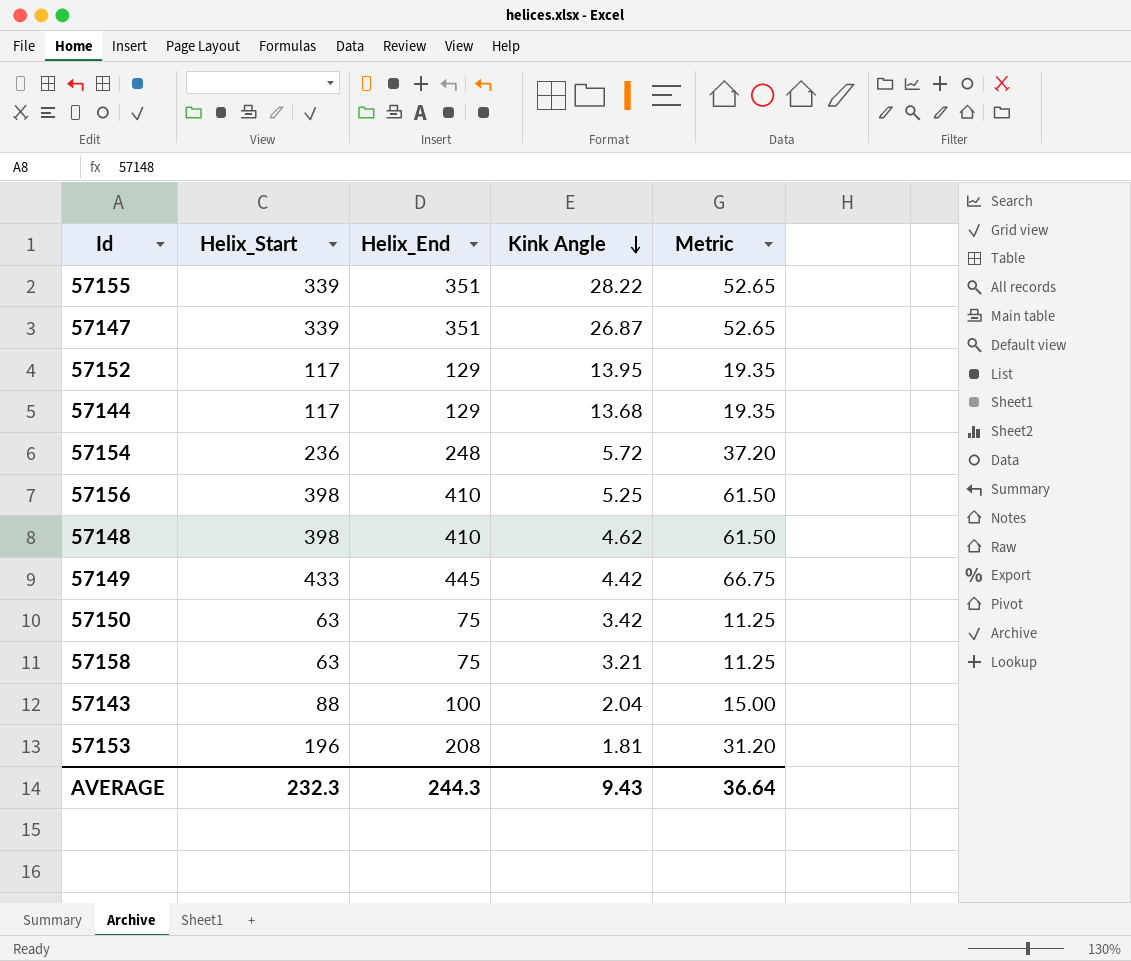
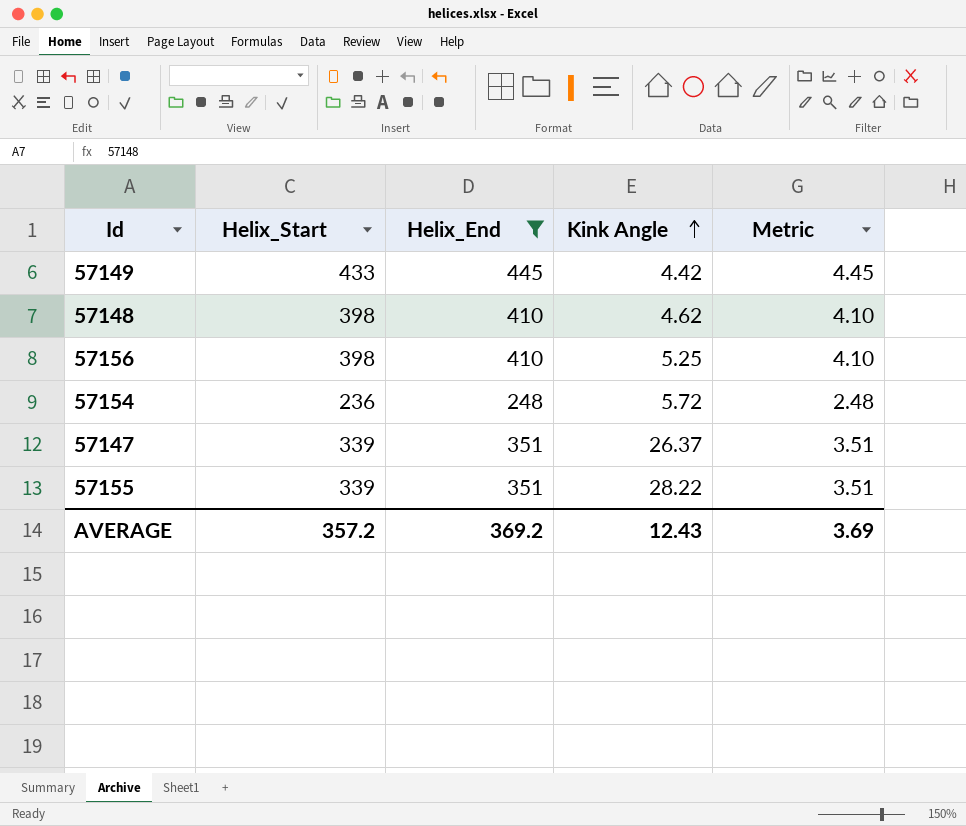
filter: none -> Helix_End >= 248
row order: Kink Angle descending -> Kink Angle ascending
column Metric | formula: [Helix_End] * 0.15 -> [Helix_End] * 0.01
57147 | Kink Angle: 26.87 -> 26.37
AVERAGE | Helix_Start: 232.3 -> 357.2
AVERAGE | Helix_End: 244.3 -> 369.2
AVERAGE | Kink Angle: 9.43 -> 12.43
AVERAGE | Metric: 36.64 -> 3.69

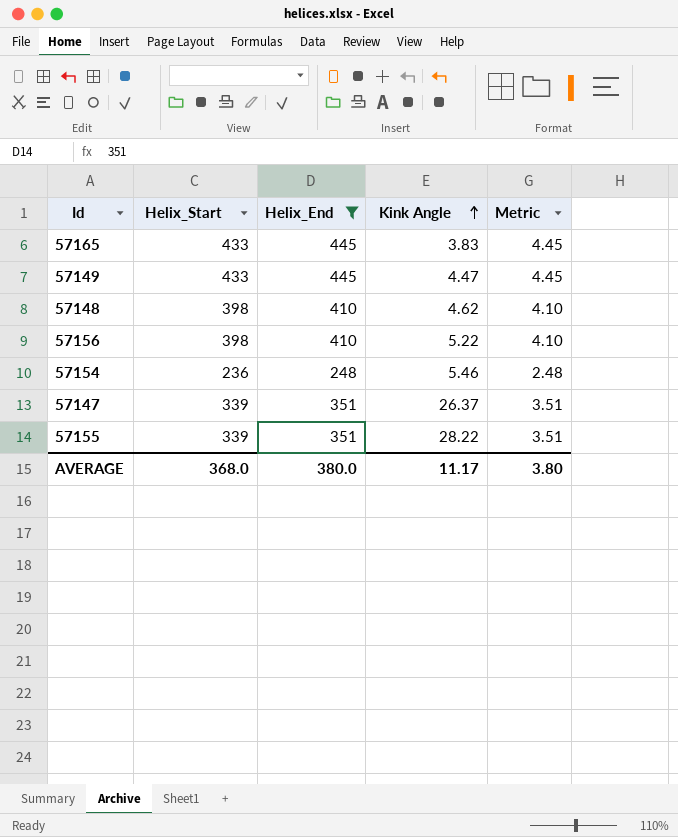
row 57165: none -> 433 | 445 | 3.83 | 4.45
57149 | Kink Angle: 4.42 -> 4.47
57156 | Kink Angle: 5.25 -> 5.22
57154 | Kink Angle: 5.72 -> 5.46
AVERAGE | Helix_Start: 357.2 -> 368.0
AVERAGE | Helix_End: 369.2 -> 380.0
AVERAGE | Kink Angle: 12.43 -> 11.17
AVERAGE | Metric: 3.69 -> 3.80

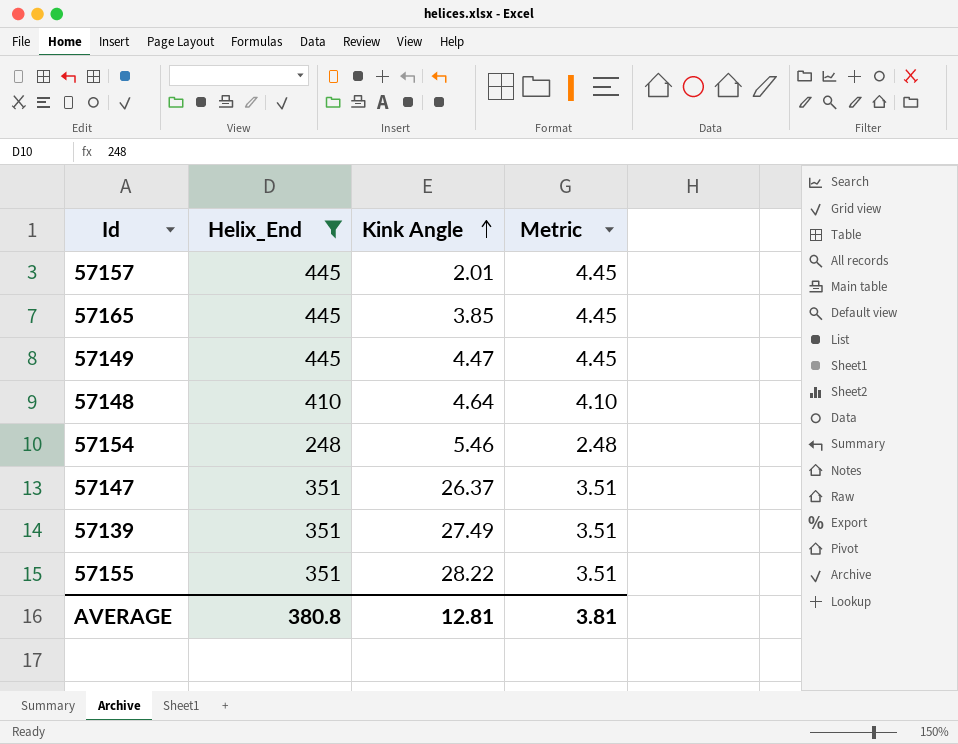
column Helix_Start | position: 2 -> none
row 57156: 398 | 410 | 5.22 | 4.10 -> none
row 57157: none -> 445 | 2.01 | 4.45
57165 | Kink Angle: 3.83 -> 3.85
57148 | Kink Angle: 4.62 -> 4.64
row 57139: none -> 351 | 27.49 | 3.51
AVERAGE | Helix_End: 380.0 -> 380.8
AVERAGE | Kink Angle: 11.17 -> 12.81
AVERAGE | Metric: 3.80 -> 3.81

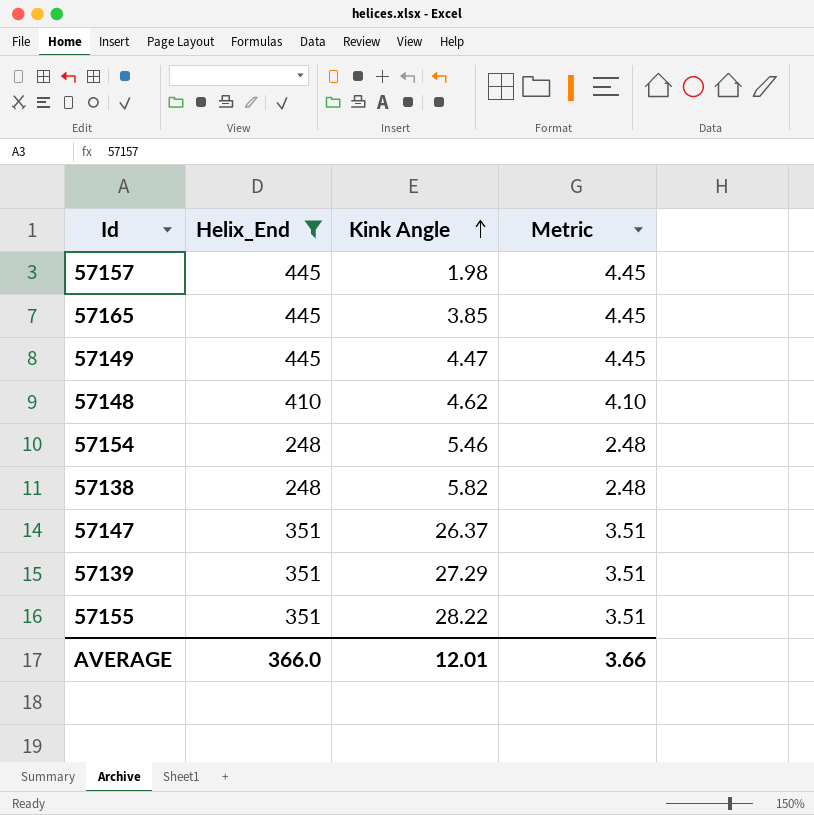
57157 | Kink Angle: 2.01 -> 1.98
57148 | Kink Angle: 4.64 -> 4.62
row 57138: none -> 248 | 5.82 | 2.48
57139 | Kink Angle: 27.49 -> 27.29
AVERAGE | Helix_End: 380.8 -> 366.0
AVERAGE | Kink Angle: 12.81 -> 12.01
AVERAGE | Metric: 3.81 -> 3.66

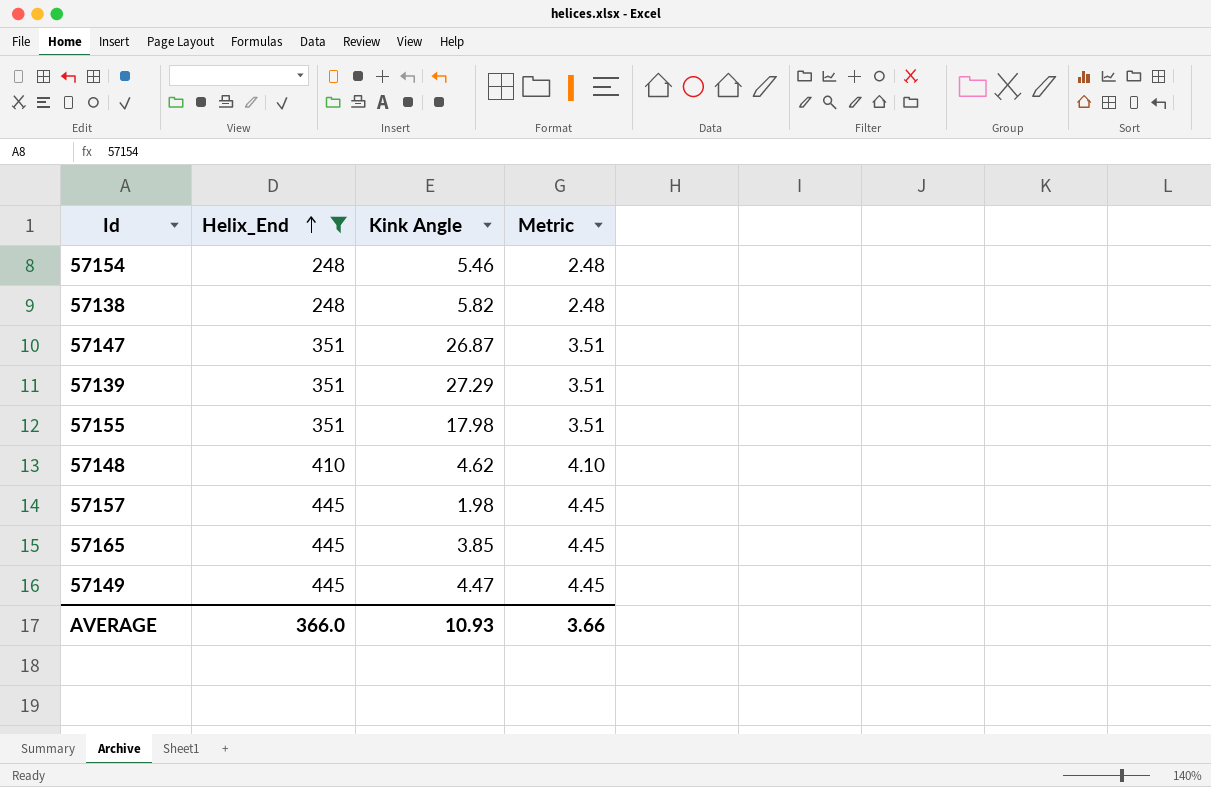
row order: Kink Angle ascending -> Helix_End ascending
57147 | Kink Angle: 26.37 -> 26.87
57155 | Kink Angle: 28.22 -> 17.98
AVERAGE | Kink Angle: 12.01 -> 10.93

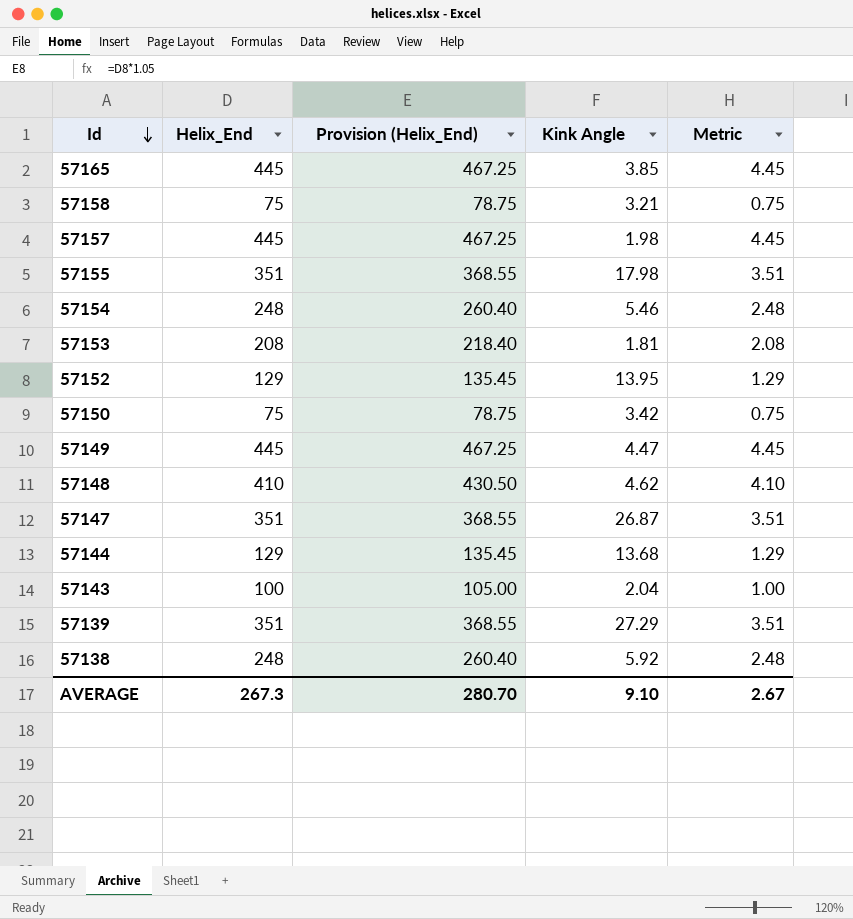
filter: Helix_End >= 248 -> none
row order: Helix_End ascending -> Id descending
column Provision (Helix_End) | formula: none -> [Helix_End] * 1.05
57138 | Kink Angle: 5.82 -> 5.92
AVERAGE | Helix_End: 366.0 -> 267.3
AVERAGE | Kink Angle: 10.93 -> 9.10
AVERAGE | Metric: 3.66 -> 2.67

